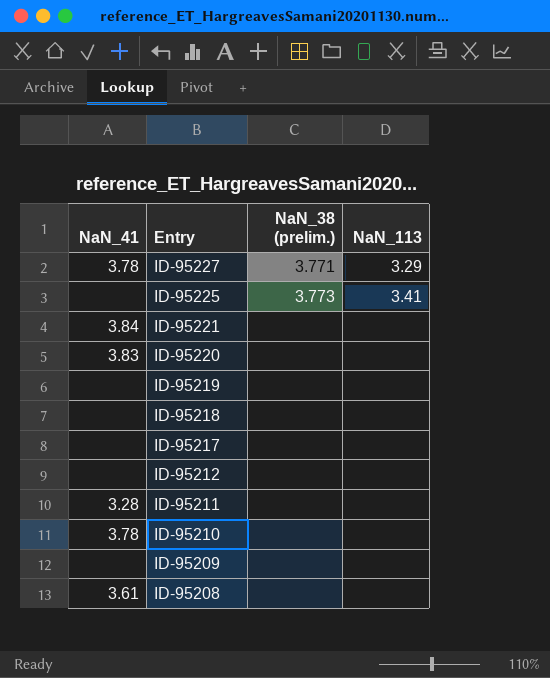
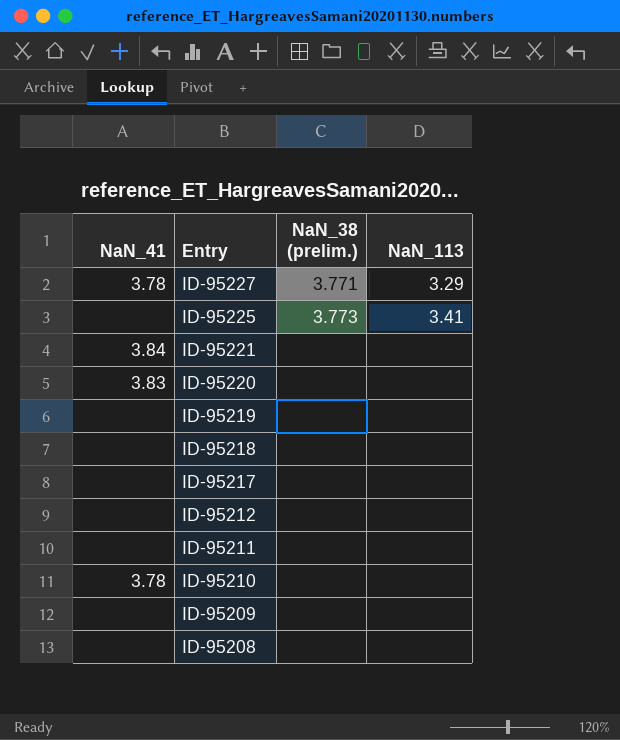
ID-95211 | NaN_41: 3.28 -> none
ID-95208 | NaN_41: 3.61 -> none

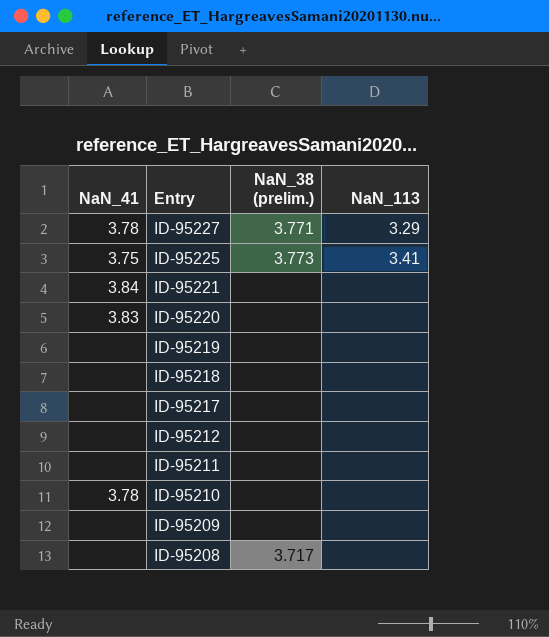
ID-95225 | NaN_41: none -> 3.75
ID-95208 | NaN_38 (prelim.): none -> 3.717

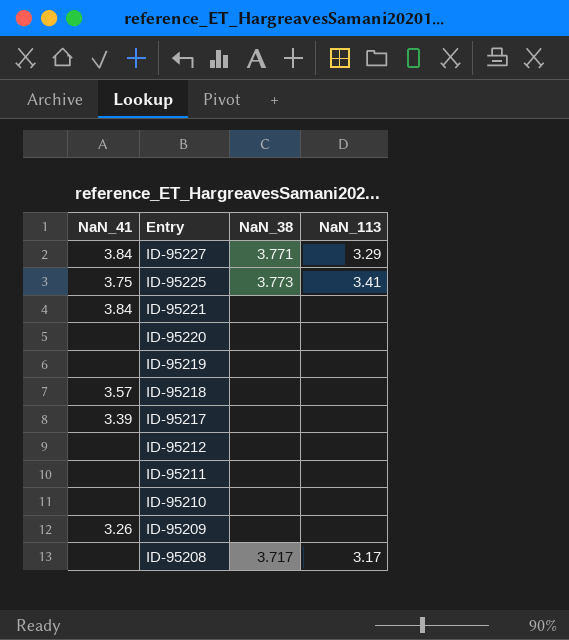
column name: NaN_38 (prelim.) -> NaN_38
ID-95227 | NaN_41: 3.78 -> 3.84
ID-95220 | NaN_41: 3.83 -> none
ID-95218 | NaN_41: none -> 3.57
ID-95217 | NaN_41: none -> 3.39
ID-95210 | NaN_41: 3.78 -> none
ID-95209 | NaN_41: none -> 3.26
ID-95208 | NaN_113: none -> 3.17

